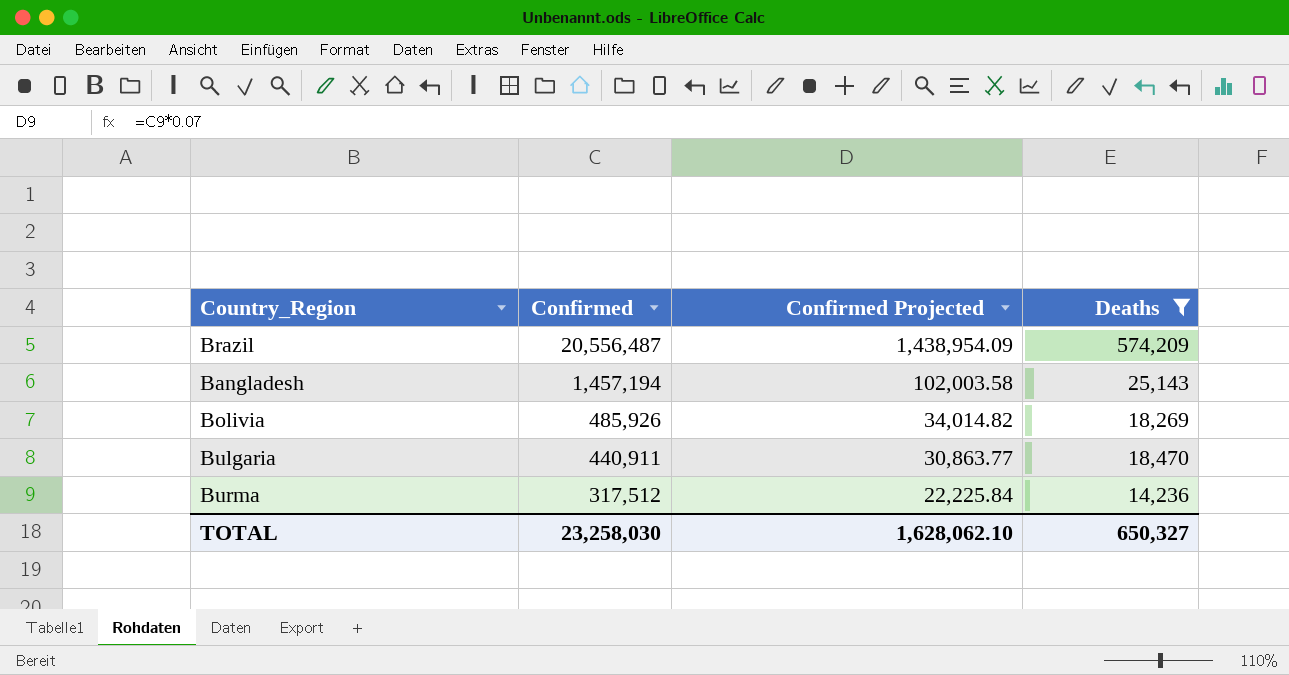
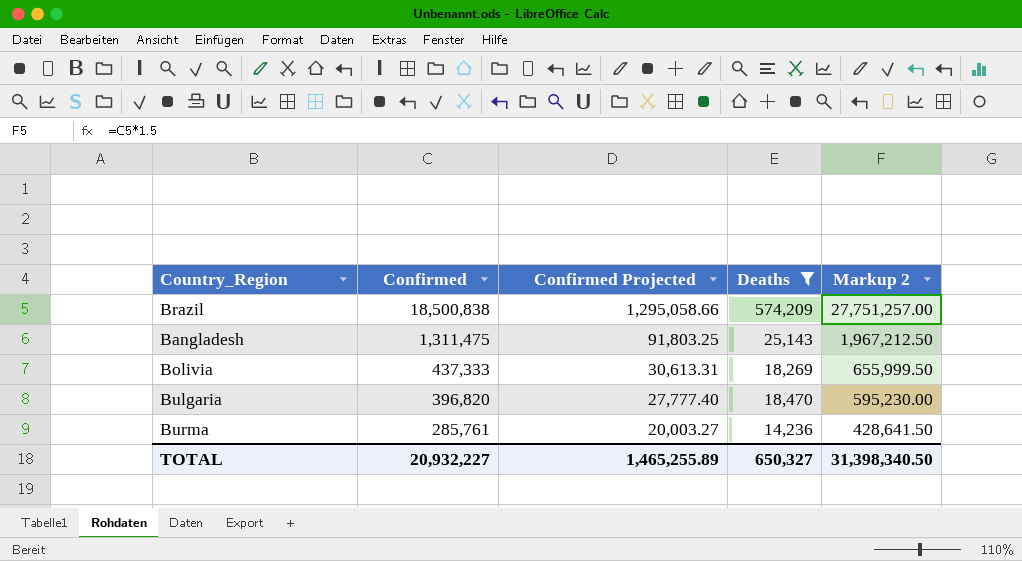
column Markup 2 | formula: none -> [Confirmed] * 1.5
Brazil | Confirmed: 20,556,487 -> 18,500,838
Brazil | Confirmed Projected: 1,438,954.09 -> 1,295,058.66
Bangladesh | Confirmed: 1,457,194 -> 1,311,475
Bangladesh | Confirmed Projected: 102,003.58 -> 91,803.25
Bolivia | Confirmed: 485,926 -> 437,333
Bolivia | Confirmed Projected: 34,014.82 -> 30,613.31
Bulgaria | Confirmed: 440,911 -> 396,820
Bulgaria | Confirmed Projected: 30,863.77 -> 27,777.40
Burma | Confirmed: 317,512 -> 285,761
Burma | Confirmed Projected: 22,225.84 -> 20,003.27
TOTAL | Confirmed: 23,258,030 -> 20,932,227
TOTAL | Confirmed Projected: 1,628,062.10 -> 1,465,255.89

